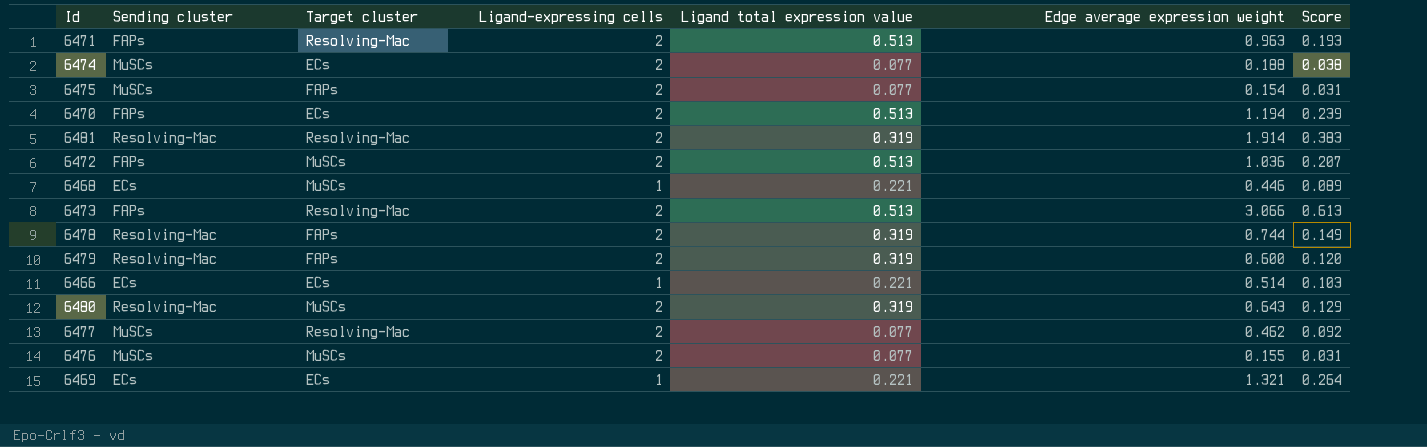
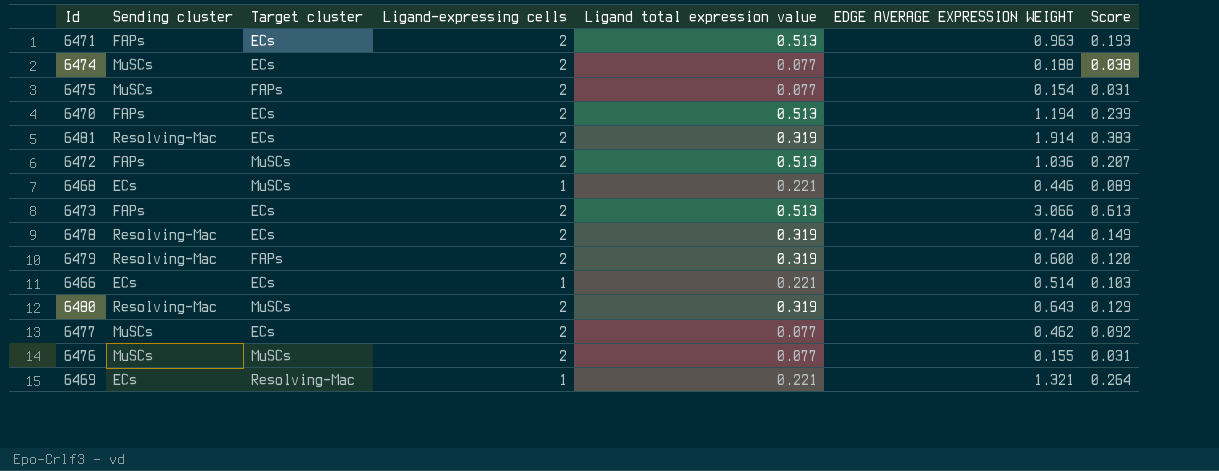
column name: Edge average expression weight -> EDGE AVERAGE EXPRESSION WEIGHT
6471 | Target cluster: Resolving-Mac -> ECs
6481 | Target cluster: Resolving-Mac -> ECs
6473 | Target cluster: Resolving-Mac -> ECs
6478 | Target cluster: FAPs -> ECs
6477 | Target cluster: Resolving-Mac -> ECs
6469 | Target cluster: ECs -> Resolving-Mac

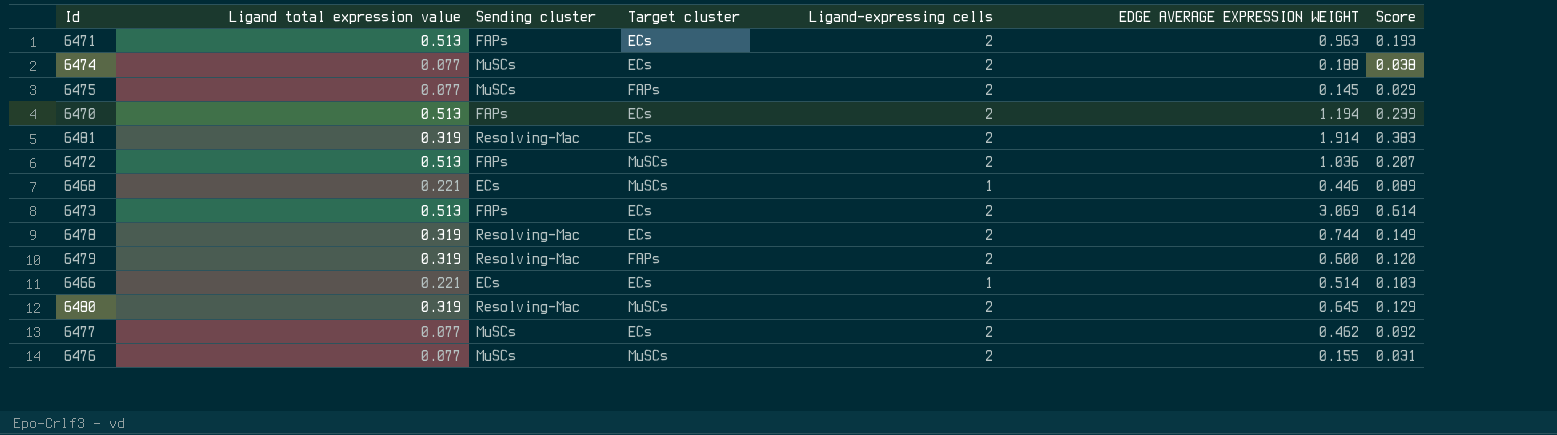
column Ligand total expression value | position: 5 -> 2
row 6469: ECs | Resolving-Mac | 1 | 0.221 | 1.321 | 0.264 -> none
6475 | EDGE AVERAGE EXPRESSION WEIGHT: 0.154 -> 0.145
6475 | Score: 0.031 -> 0.029
6473 | EDGE AVERAGE EXPRESSION WEIGHT: 3.066 -> 3.069
6473 | Score: 0.613 -> 0.614
6480 | EDGE AVERAGE EXPRESSION WEIGHT: 0.643 -> 0.645

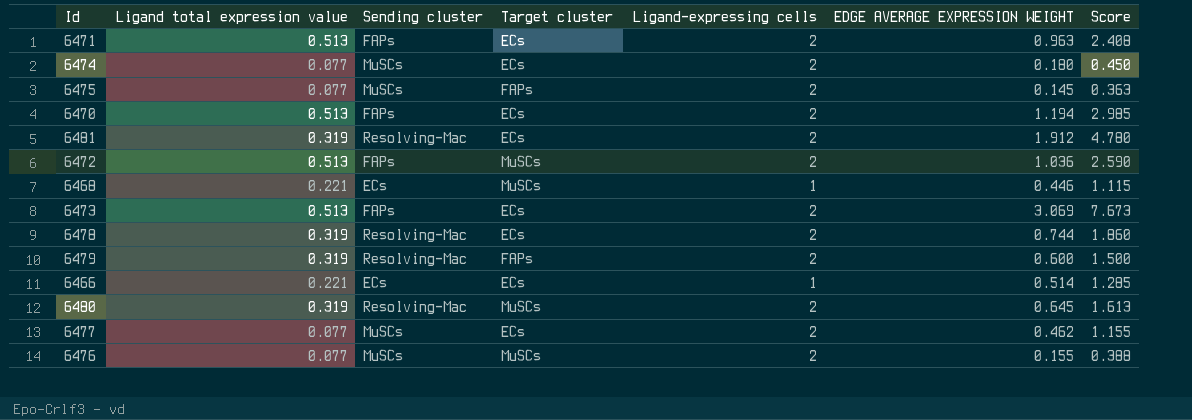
column Score | formula: [EDGE AVERAGE EXPRESSION WEIGHT] * 0.2 -> [EDGE AVERAGE EXPRESSION WEIGHT] * 2.5
6474 | EDGE AVERAGE EXPRESSION WEIGHT: 0.188 -> 0.180
6481 | EDGE AVERAGE EXPRESSION WEIGHT: 1.914 -> 1.912

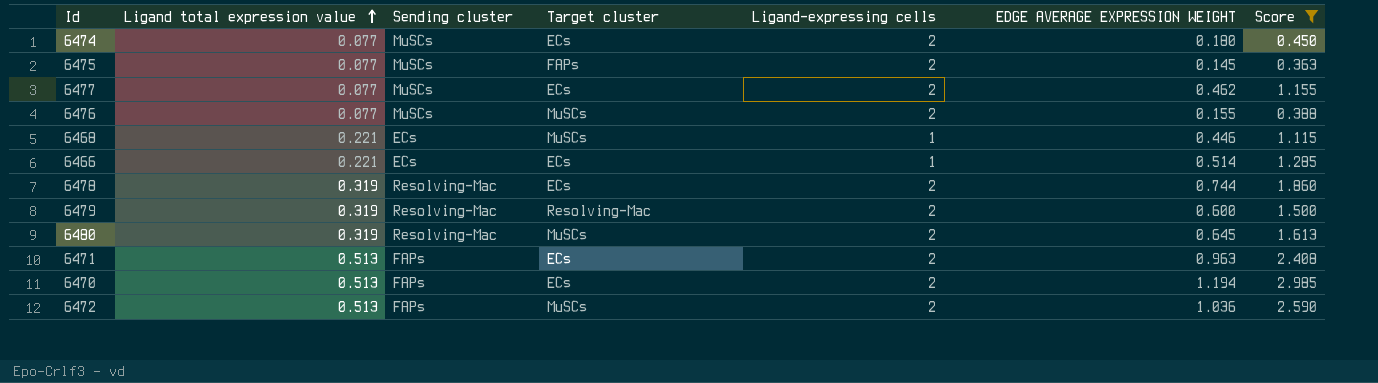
filter: none -> Score <= 2.985
row order: none -> Ligand total expression value ascending
6479 | Target cluster: FAPs -> Resolving-Mac

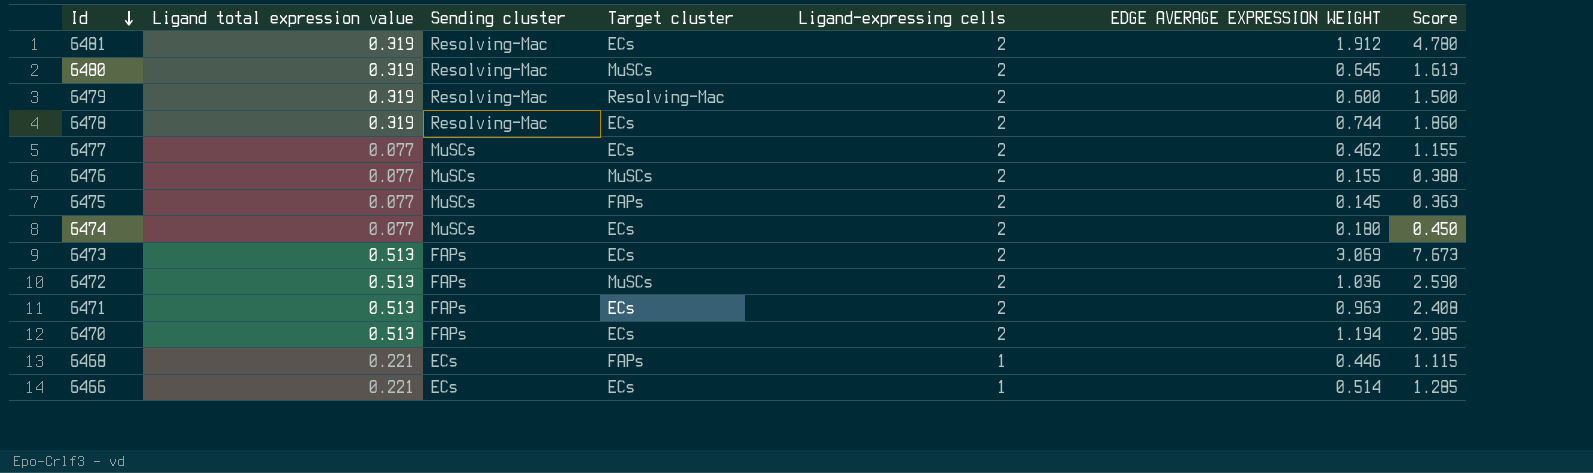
filter: Score <= 2.985 -> none
row order: Ligand total expression value ascending -> Id descending
6468 | Target cluster: MuSCs -> FAPs

